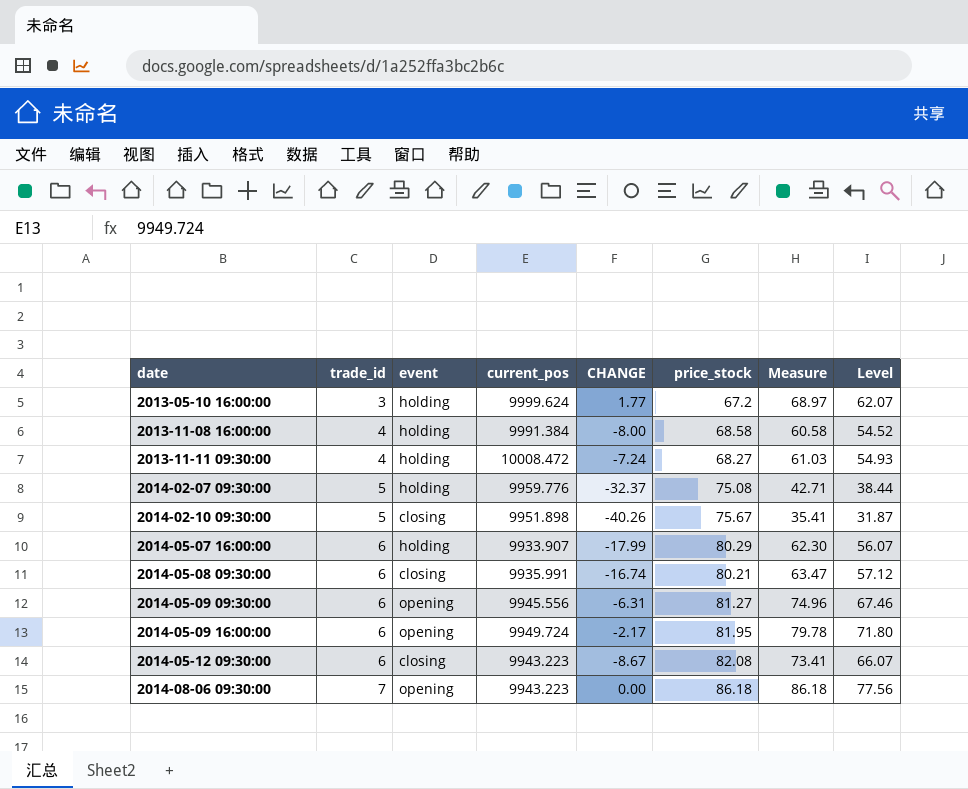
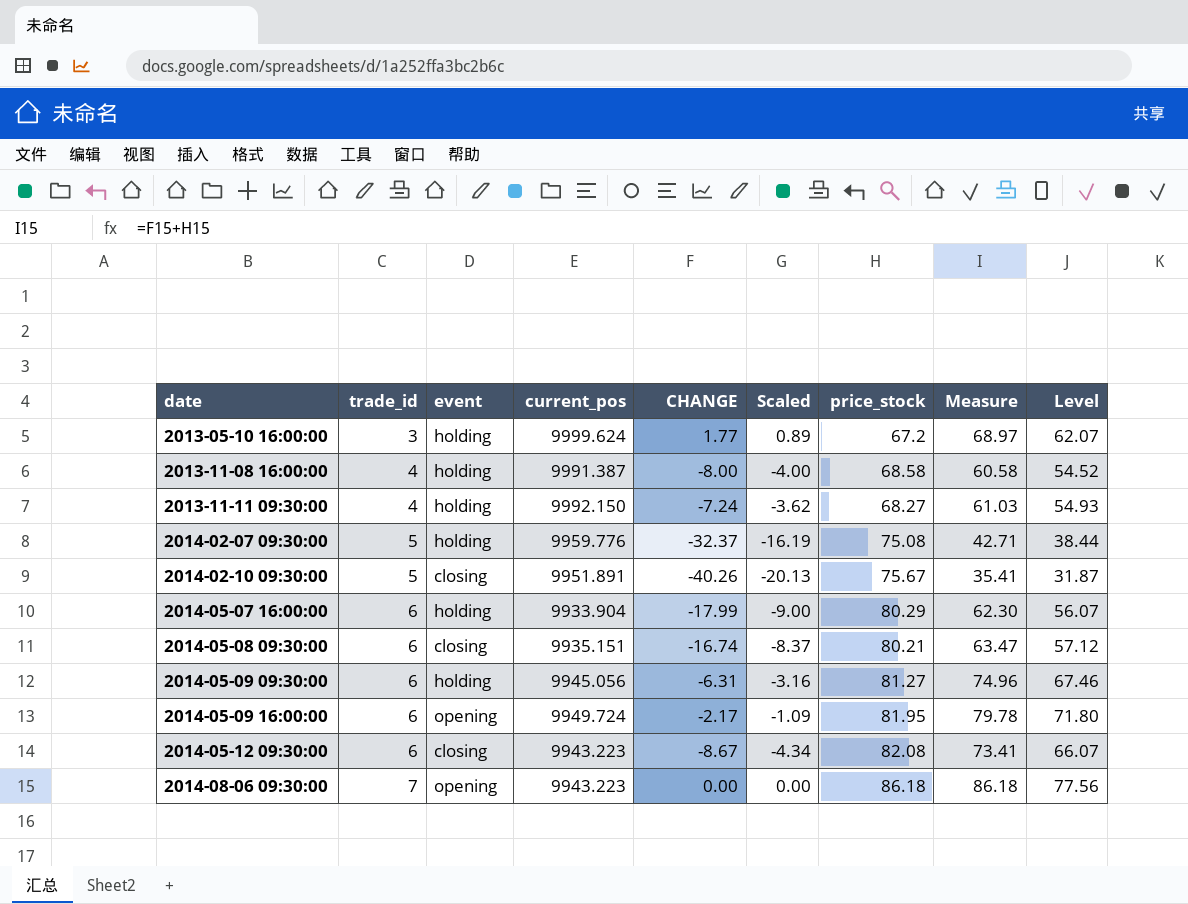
column Scaled | formula: none -> [CHANGE] * 0.5
2013-11-08 16:00:00 | current_pos: 9991.384 -> 9991.387
2013-11-11 09:30:00 | current_pos: 10008.472 -> 9992.150
2014-02-10 09:30:00 | current_pos: 9951.898 -> 9951.891
2014-05-07 16:00:00 | current_pos: 9933.907 -> 9933.904
2014-05-08 09:30:00 | current_pos: 9935.991 -> 9935.151
2014-05-09 09:30:00 | event: opening -> holding
2014-05-09 09:30:00 | current_pos: 9945.556 -> 9945.056

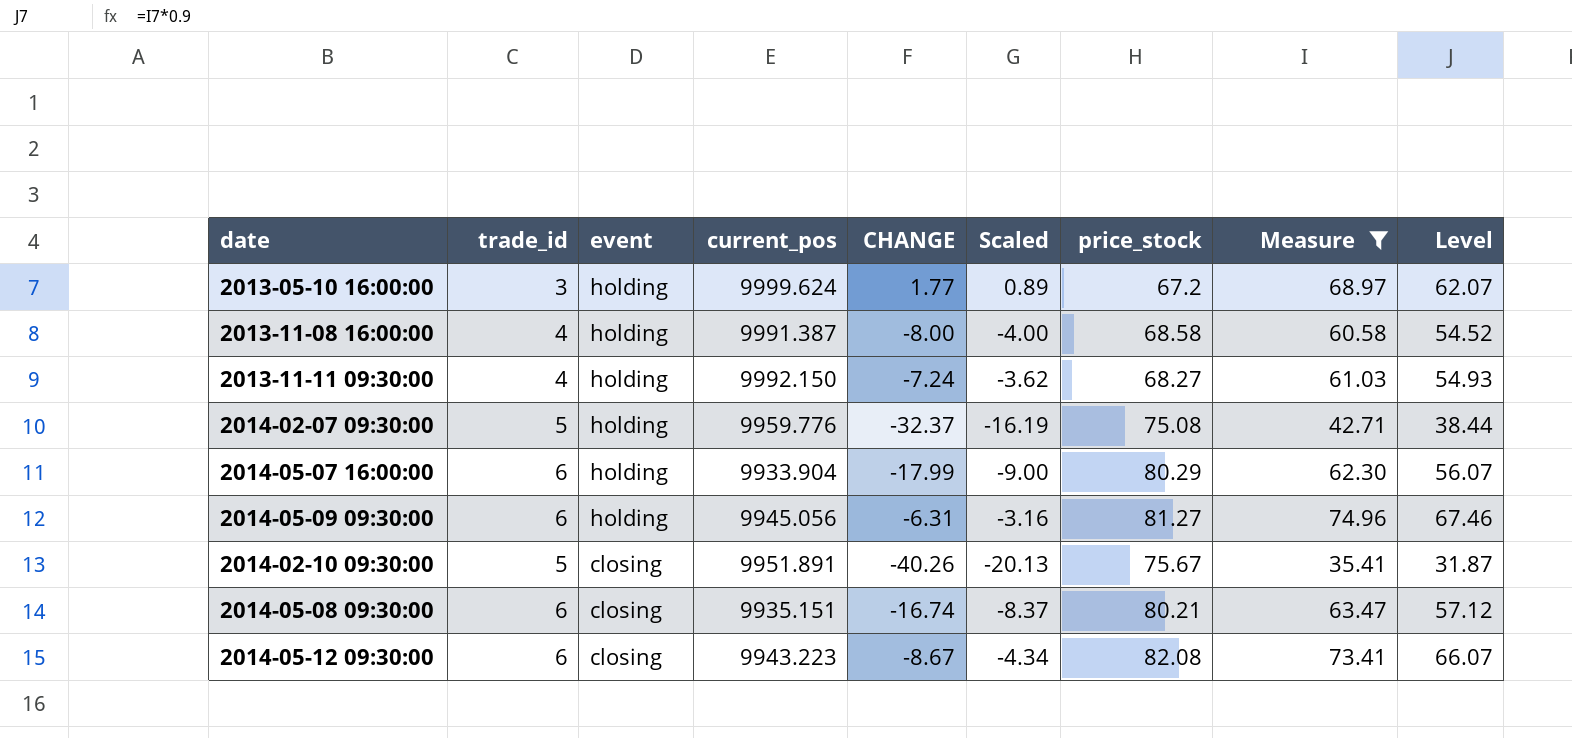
filter: none -> Measure <= 74.96
row order: date ascending -> event descending

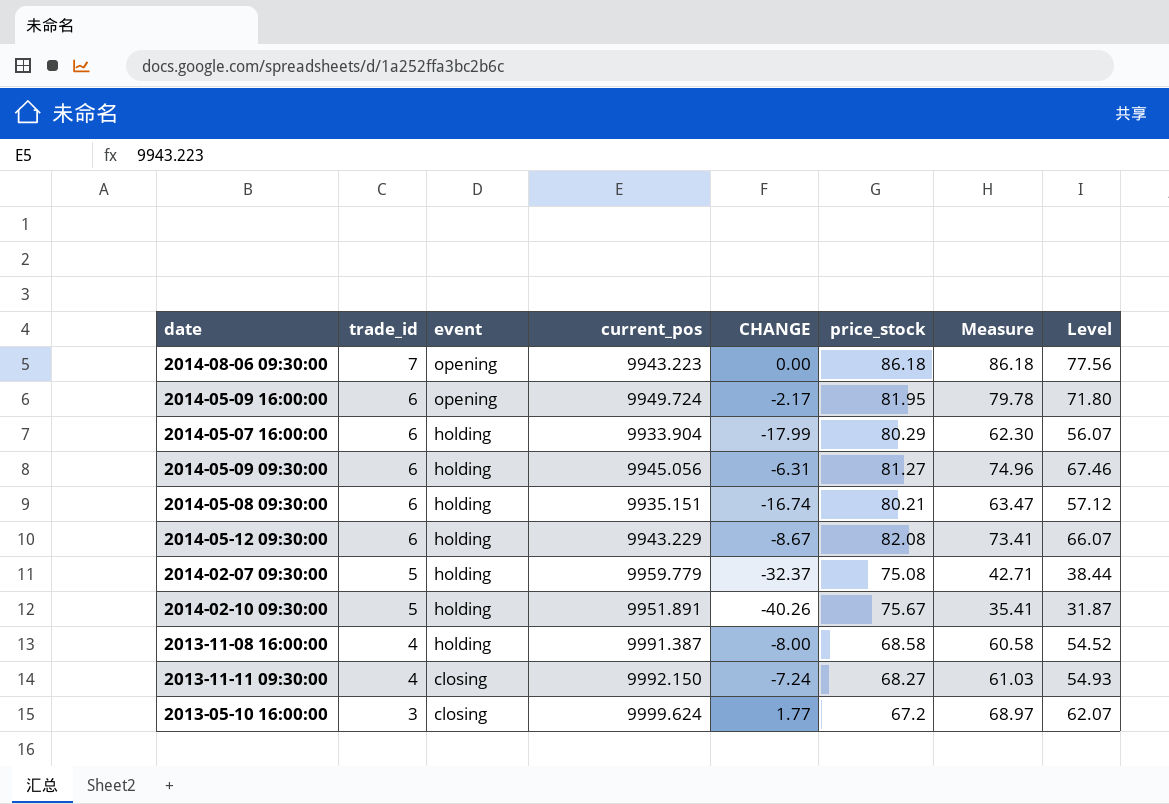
filter: Measure <= 74.96 -> none
row order: event descending -> trade_id descending
column Scaled | formula: [CHANGE] * 0.5 -> none
2014-05-08 09:30:00 | event: closing -> holding
2014-05-12 09:30:00 | event: closing -> holding
2014-05-12 09:30:00 | current_pos: 9943.223 -> 9943.229
2014-02-07 09:30:00 | current_pos: 9959.776 -> 9959.779
2014-02-10 09:30:00 | event: closing -> holding
2013-11-11 09:30:00 | event: holding -> closing
2013-05-10 16:00:00 | event: holding -> closing

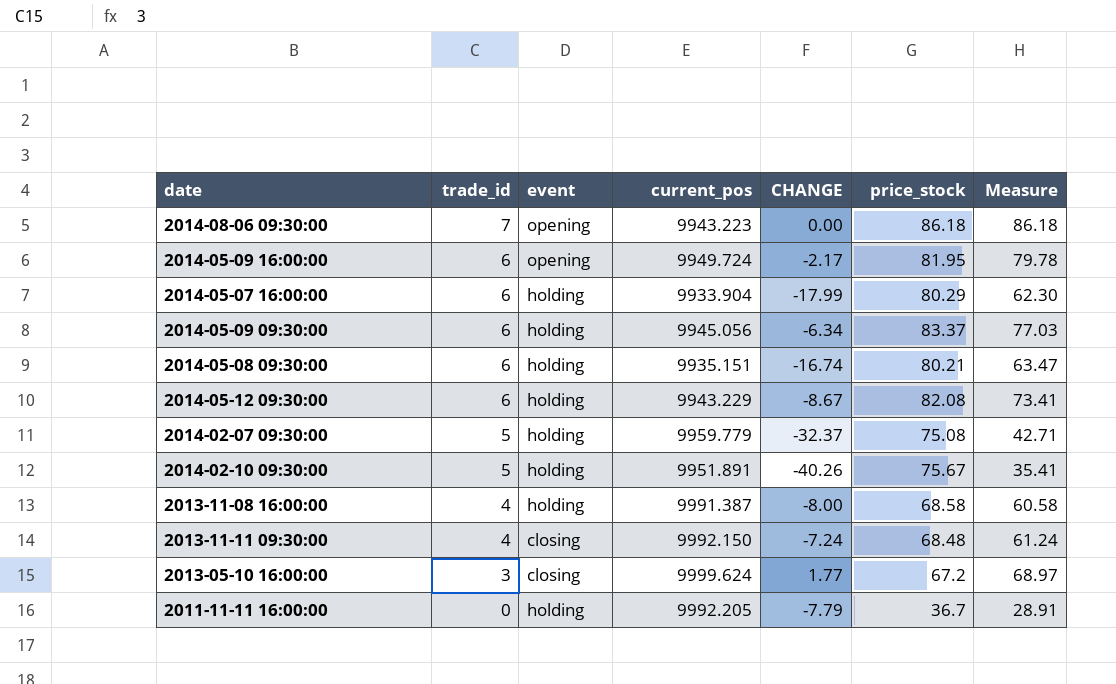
column Level | formula: [Measure] * 0.9 -> none
2014-05-09 09:30:00 | CHANGE: -6.31 -> -6.34
2014-05-09 09:30:00 | price_stock: 81.27 -> 83.37
2014-05-09 09:30:00 | Measure: 74.96 -> 77.03
2013-11-11 09:30:00 | price_stock: 68.27 -> 68.48
2013-11-11 09:30:00 | Measure: 61.03 -> 61.24
row 2011-11-11 16:00:00: none -> 0 | holding | 9992.205 | -7.79 | 36.7 | 28.91

